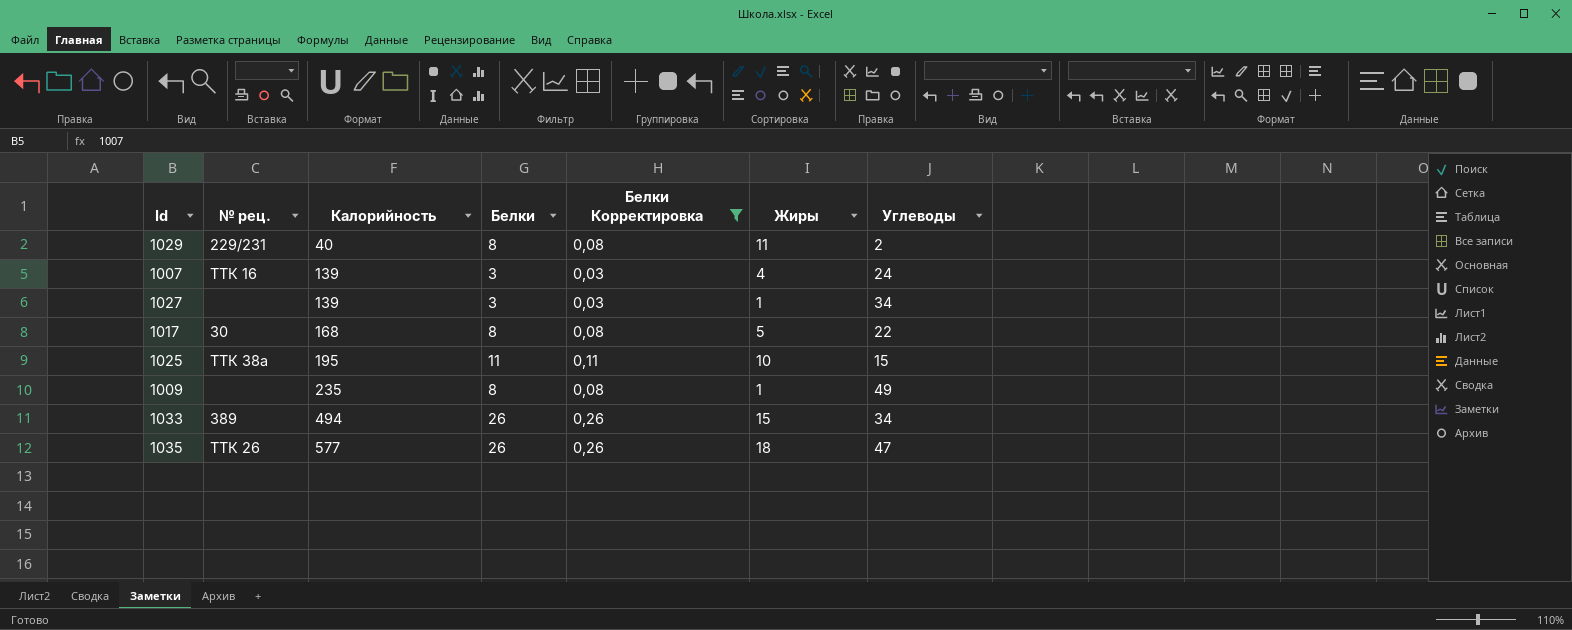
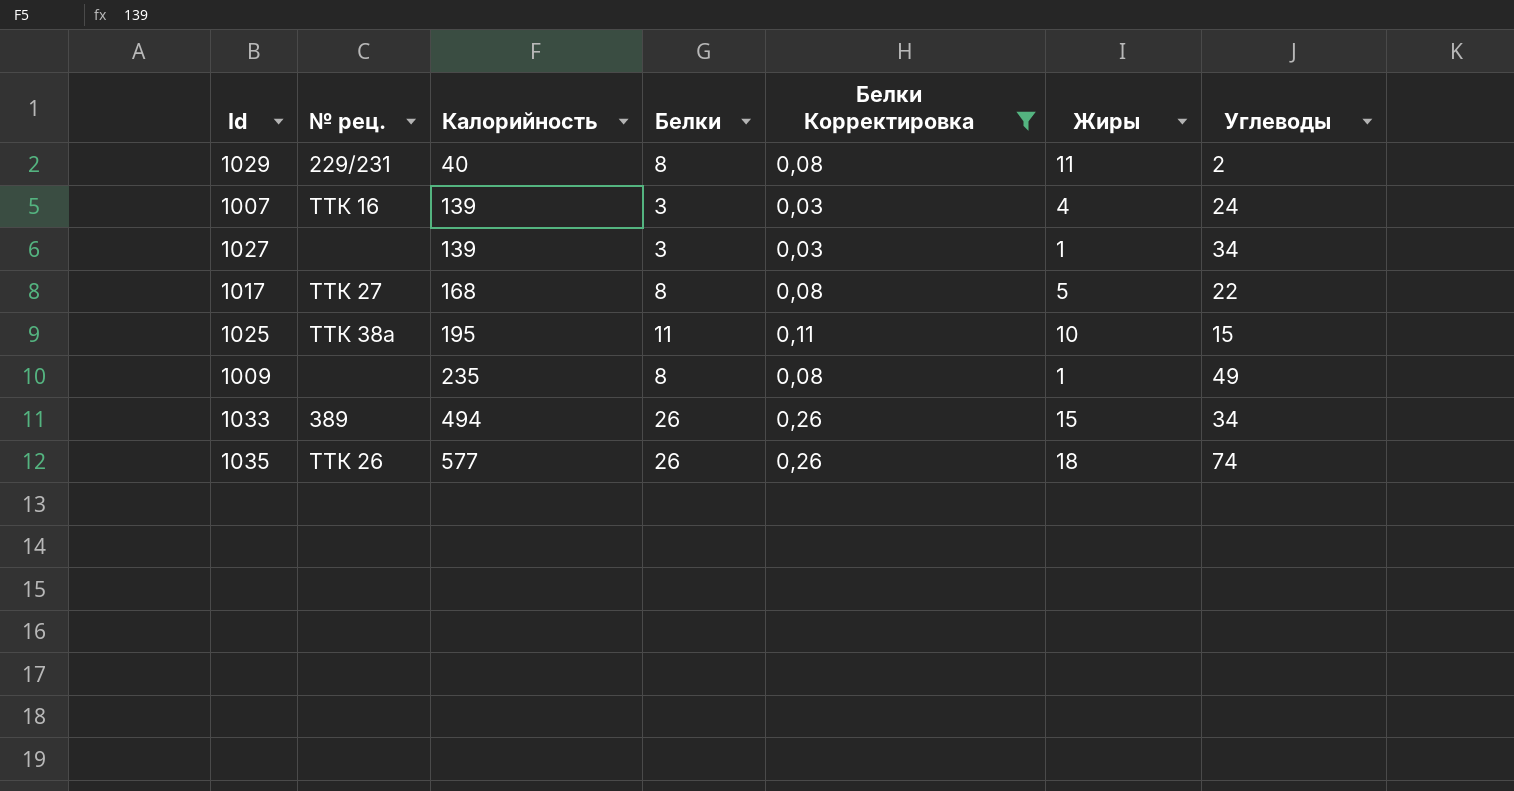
1017 | № рец.: 30 -> ТТК 27
1035 | Углеводы: 47 -> 74

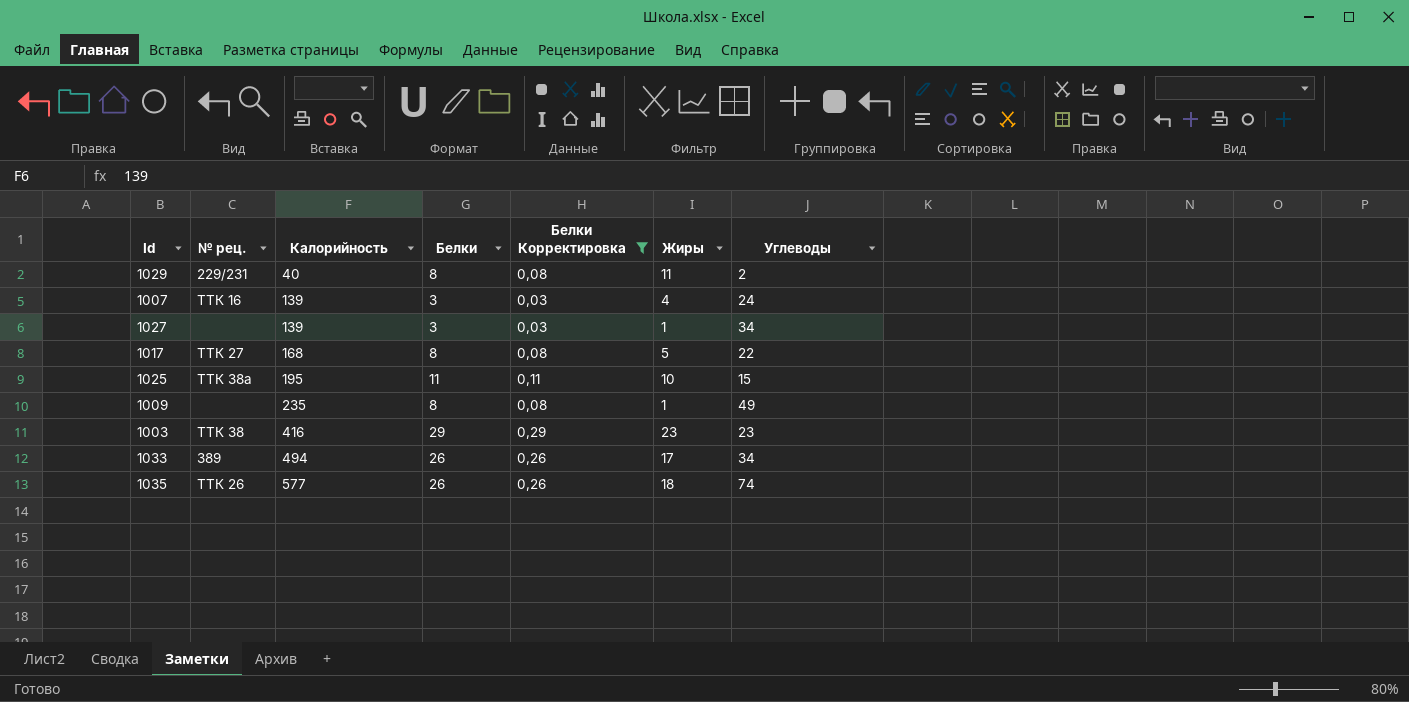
row 1003: none -> ТТК 38 | 416 | 29 | 0,29 | 23 | 23
1033 | Жиры: 15 -> 17

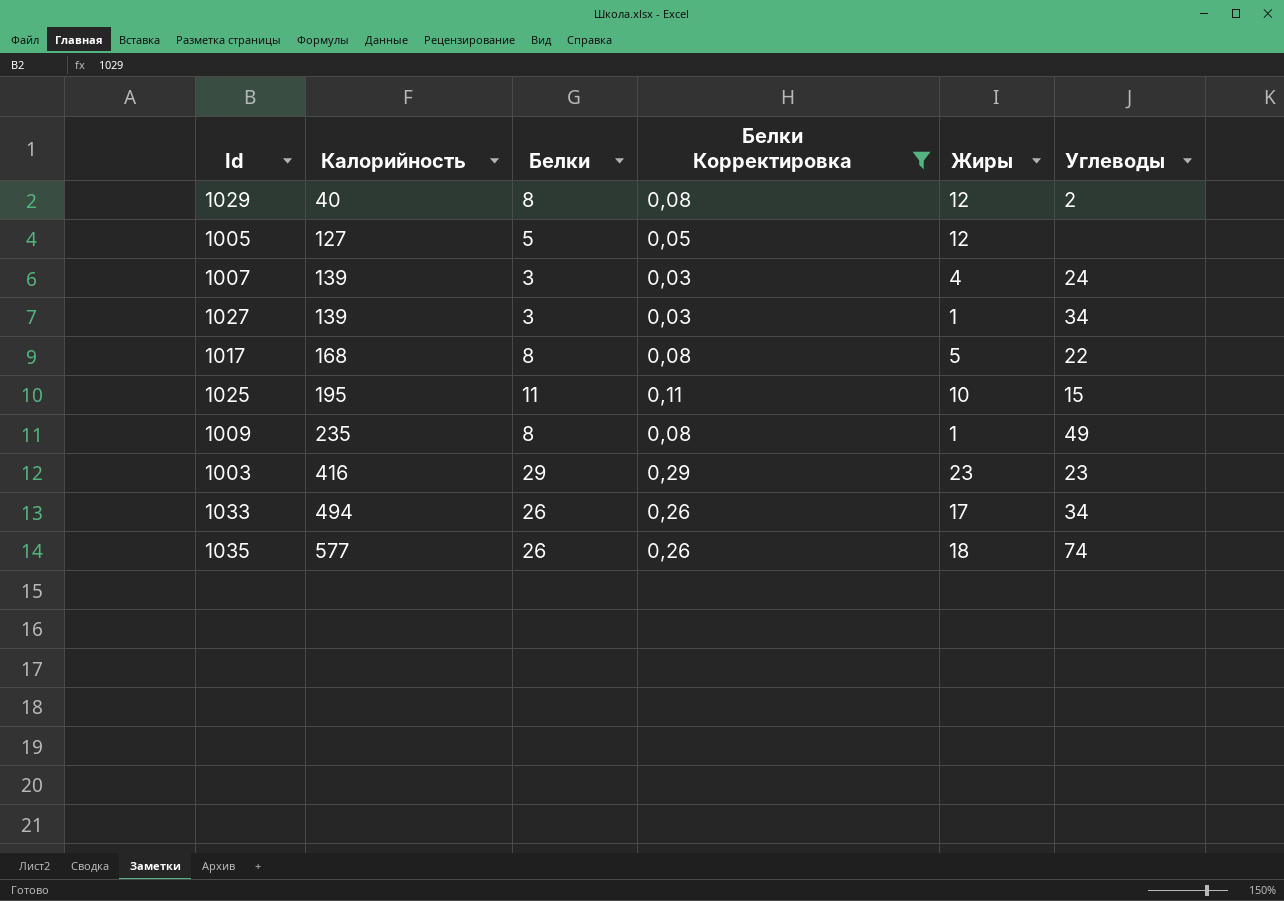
column № рец. | position: 2 -> none
1029 | Жиры: 11 -> 12
row 1005: none -> 127 | 5 | 0,05 | 12 | none

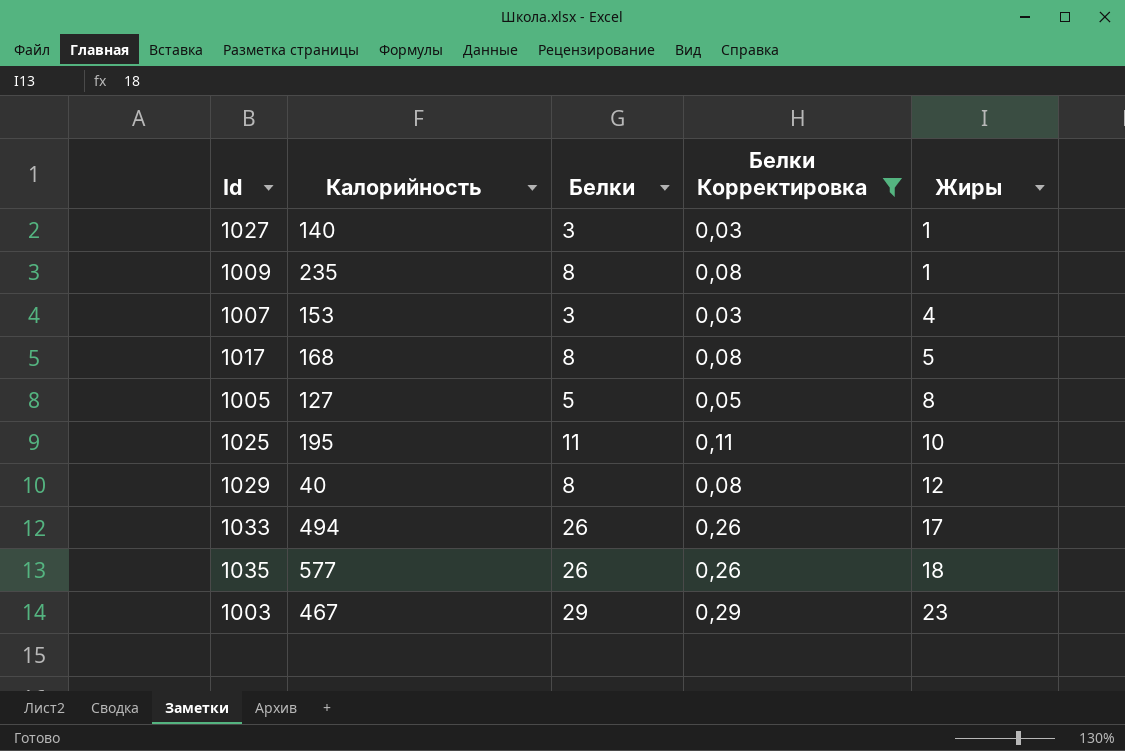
row order: Калорийность ascending -> Жиры ascending
column Углеводы | position: 6 -> none
1027 | Калорийность: 139 -> 140
1007 | Калорийность: 139 -> 153
1005 | Жиры: 12 -> 8
1003 | Калорийность: 416 -> 467

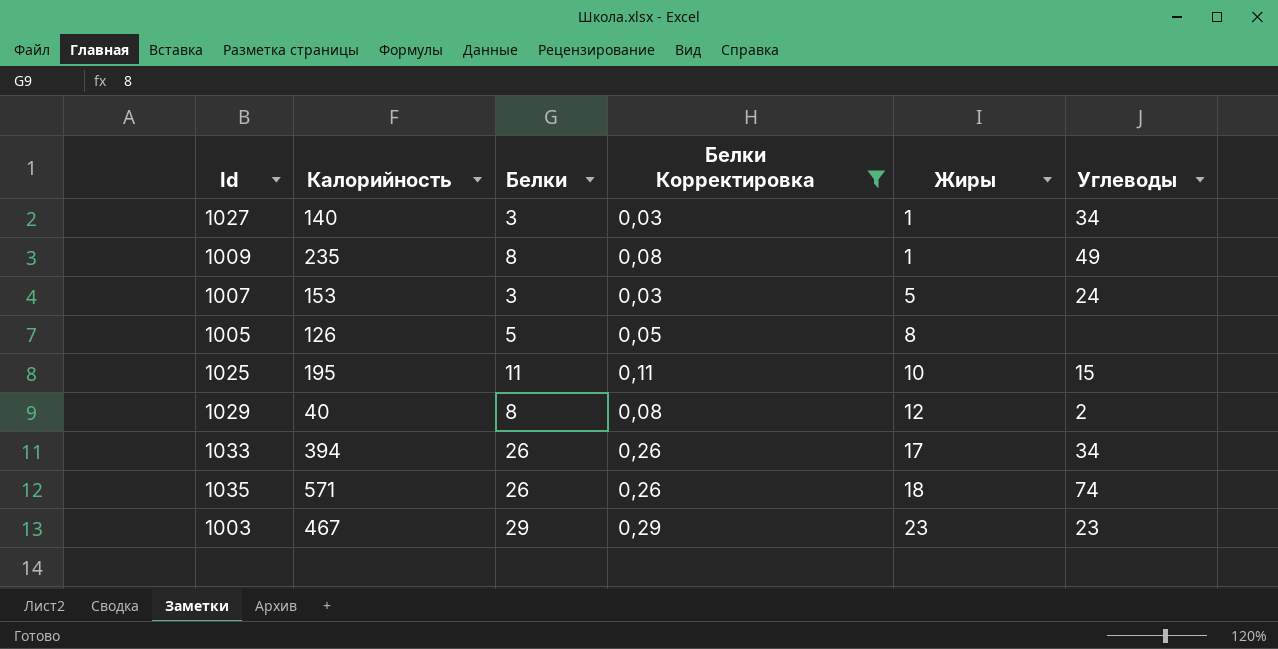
column Углеводы | position: none -> 6
row 1017: 168 | 8 | 0,08 | 5 -> none
1007 | Жиры: 4 -> 5
1005 | Калорийность: 127 -> 126
1033 | Калорийность: 494 -> 394
1035 | Калорийность: 577 -> 571

